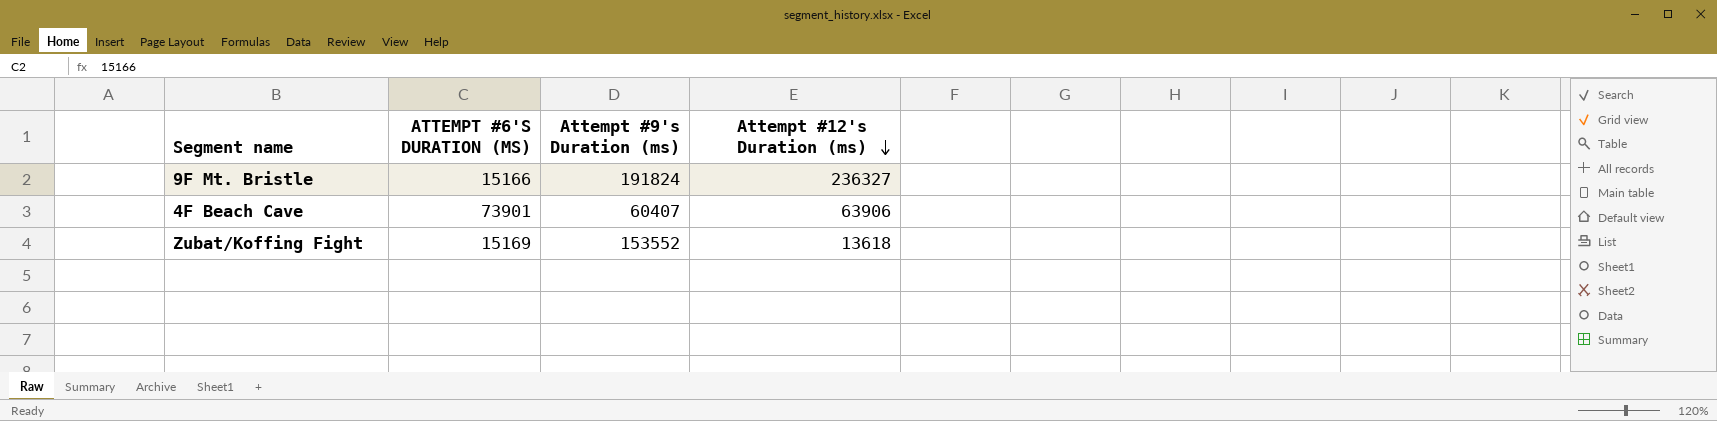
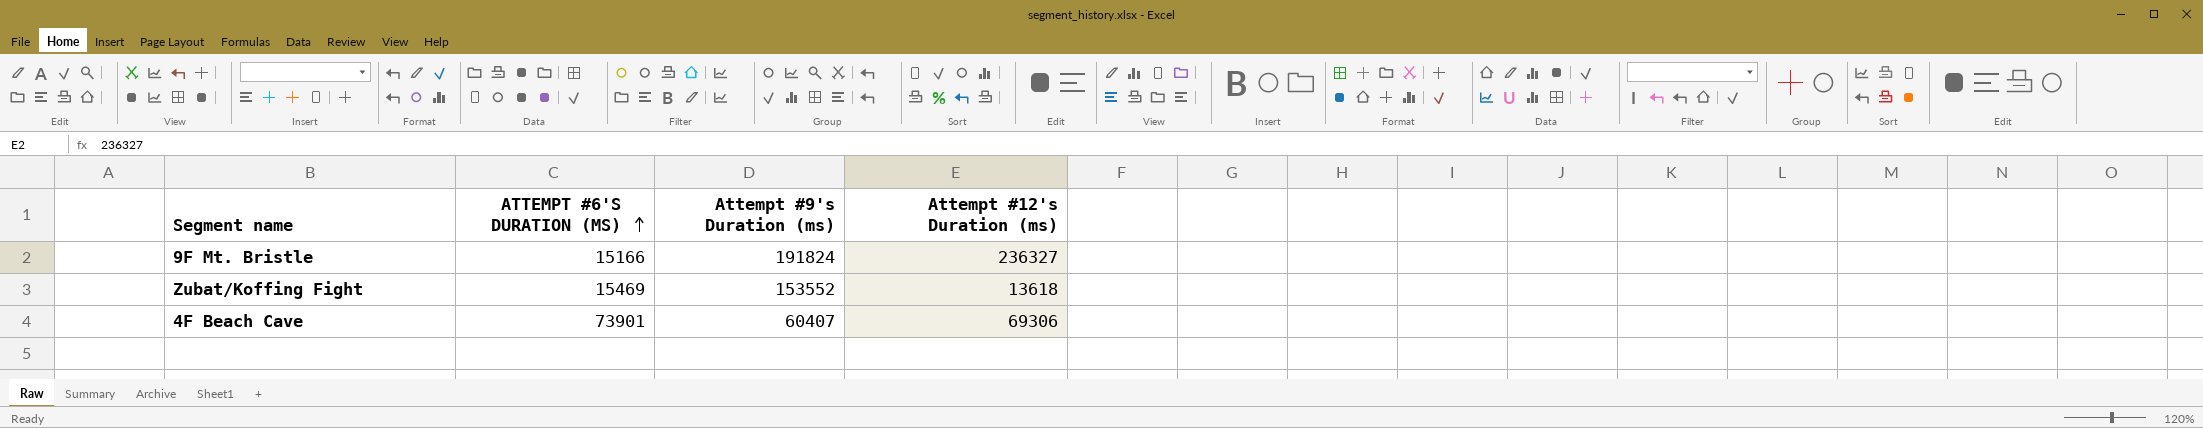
row order: Attempt #12's Duration (ms) descending -> ATTEMPT #6'S DURATION (MS) ascending
Zubat/Koffing Fight | ATTEMPT #6'S DURATION (MS): 15169 -> 15469
4F Beach Cave | Attempt #12's Duration (ms): 63906 -> 69306

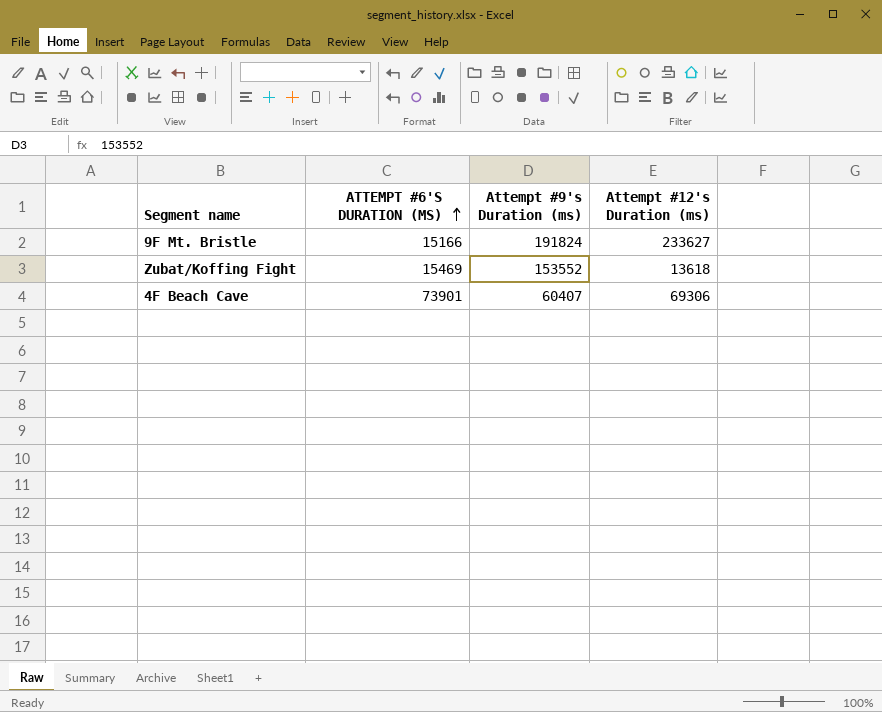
9F Mt. Bristle | Attempt #12's Duration (ms): 236327 -> 233627

